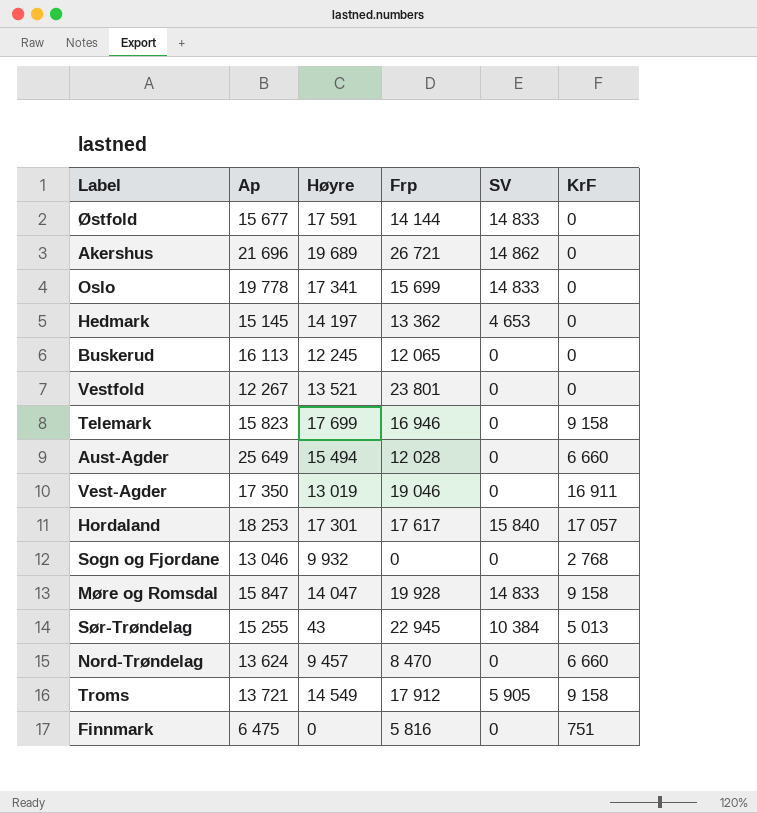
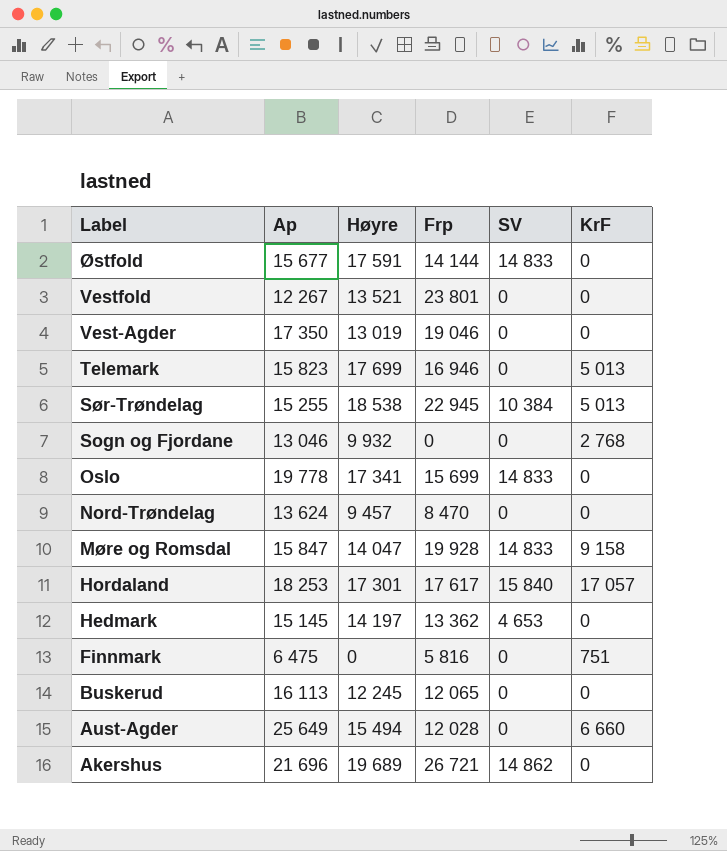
row order: none -> Label descending
row Troms: 13 721 | 14 549 | 17 912 | 5 905 | 9 158 -> none
Vest-Agder | KrF: 16 911 -> 0
Telemark | KrF: 9 158 -> 5 013
Sør-Trøndelag | Høyre: 43 -> 18 538
Nord-Trøndelag | KrF: 6 660 -> 0

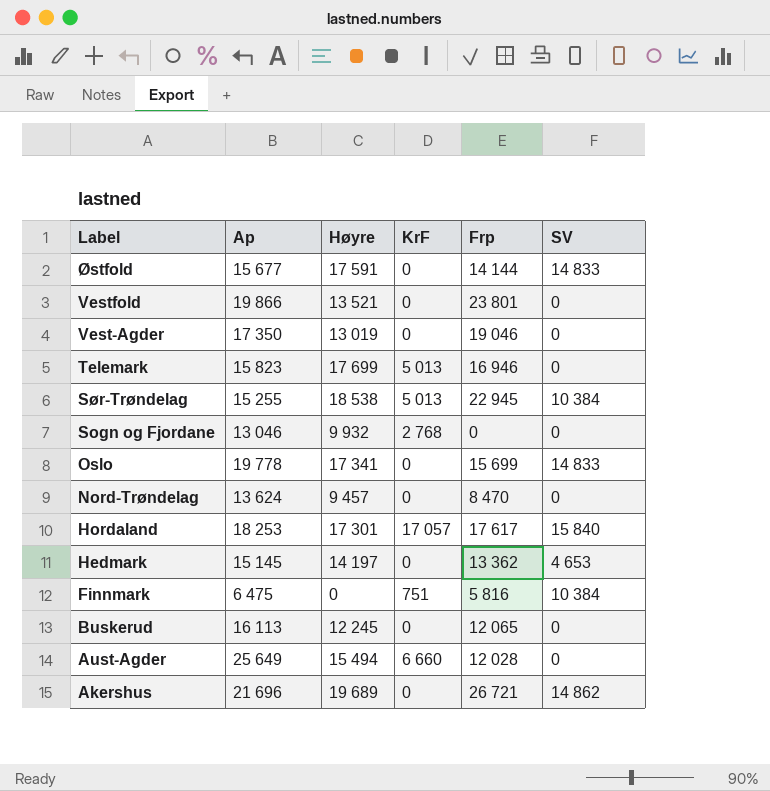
column KrF | position: 6 -> 4
row Møre og Romsdal: 15 847 | 14 047 | 19 928 | 14 833 | 9 158 -> none
Vestfold | Ap: 12 267 -> 19 866
Finnmark | SV: 0 -> 10 384

